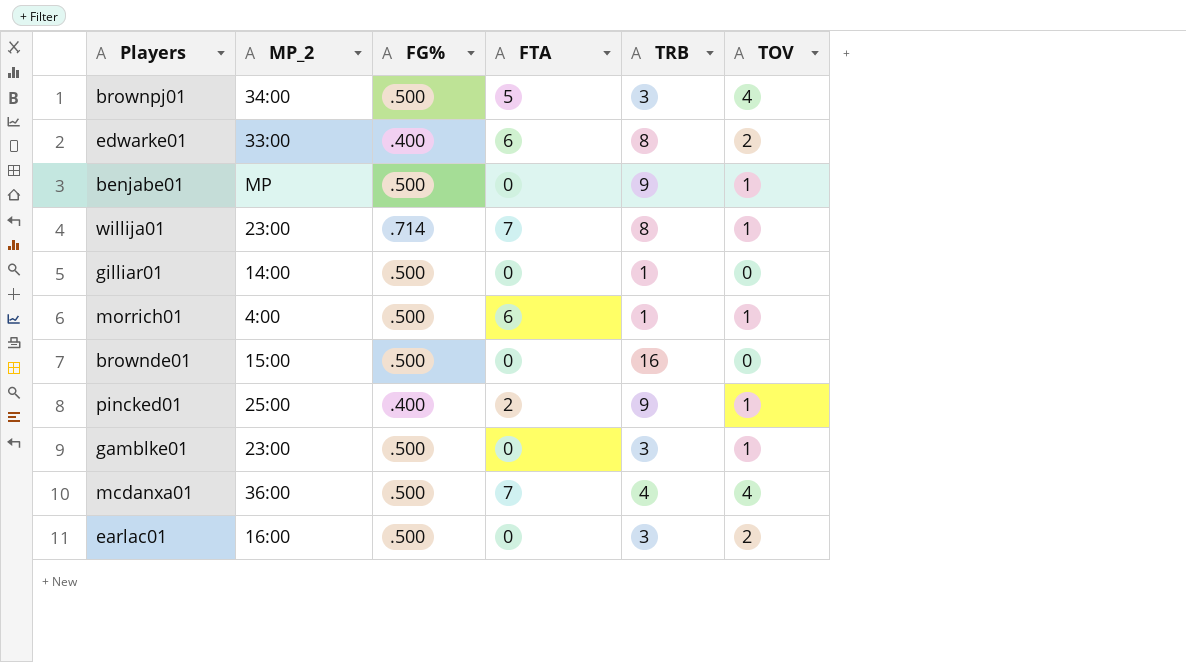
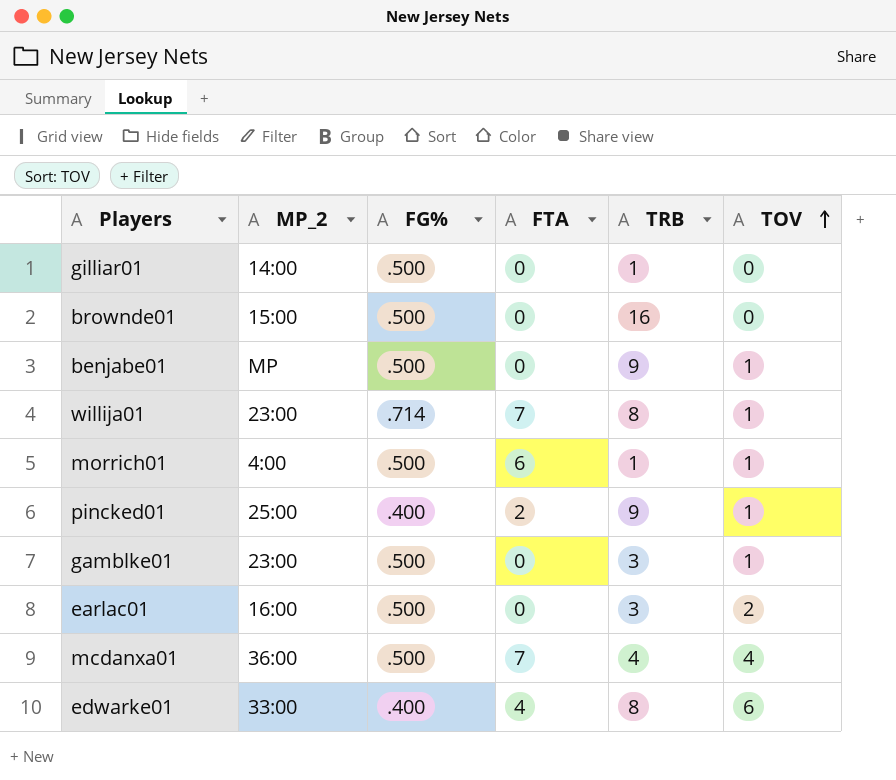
row order: none -> TOV ascending
row brownpj01: 34:00 | .500 | 5 | 3 | 4 -> none
edwarke01 | FTA: 6 -> 4
edwarke01 | TOV: 2 -> 6

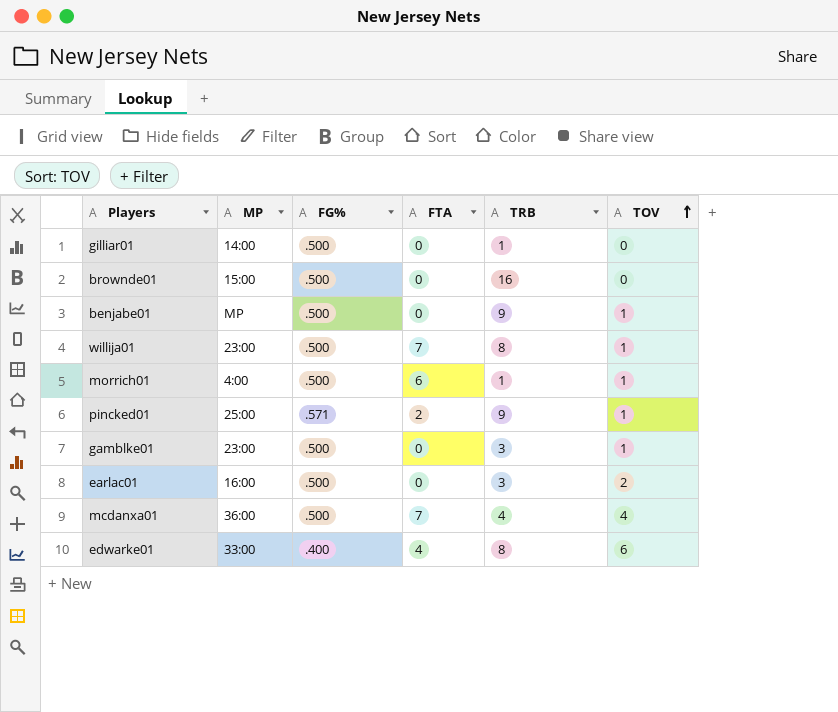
column name: MP_2 -> MP
willija01 | FG%: .714 -> .500
pincked01 | FG%: .400 -> .571

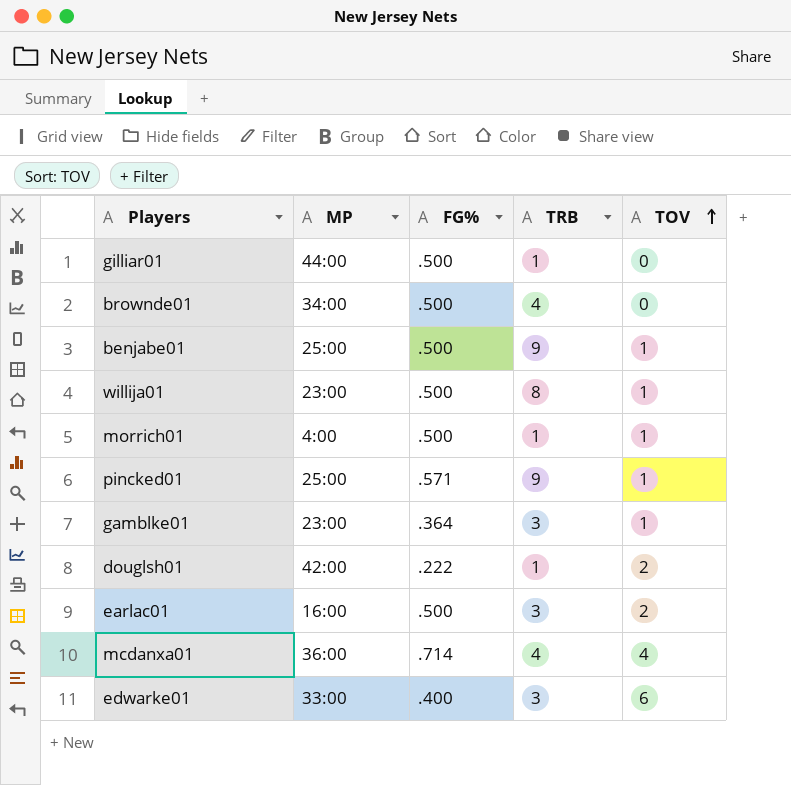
column FTA | position: 4 -> none
gilliar01 | MP: 14:00 -> 44:00
brownde01 | MP: 15:00 -> 34:00
brownde01 | TRB: 16 -> 4
benjabe01 | MP: MP -> 25:00
gamblke01 | FG%: .500 -> .364
row douglsh01: none -> 42:00 | .222 | 1 | 2
mcdanxa01 | FG%: .500 -> .714
edwarke01 | TRB: 8 -> 3

